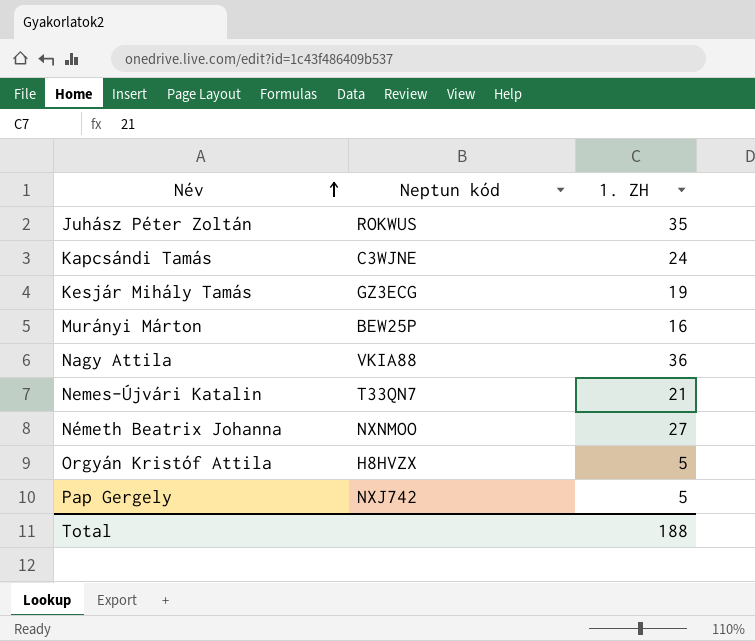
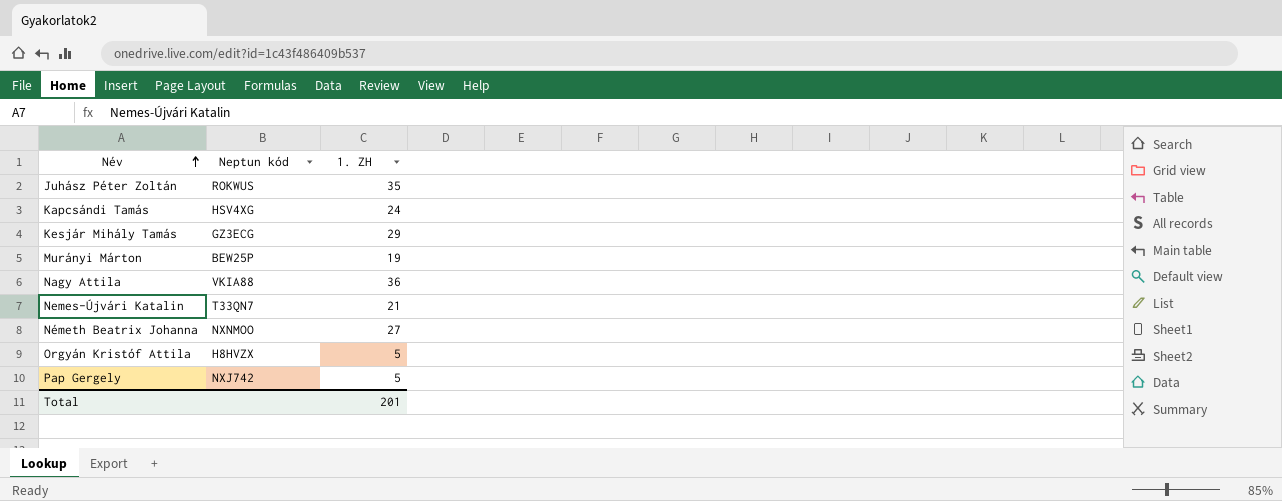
Kapcsándi Tamás | Neptun kód: C3WJNE -> HSV4XG
Kesjár Mihály Tamás | 1. ZH: 19 -> 29
Murányi Márton | 1. ZH: 16 -> 19
Total | 1. ZH: 188 -> 201

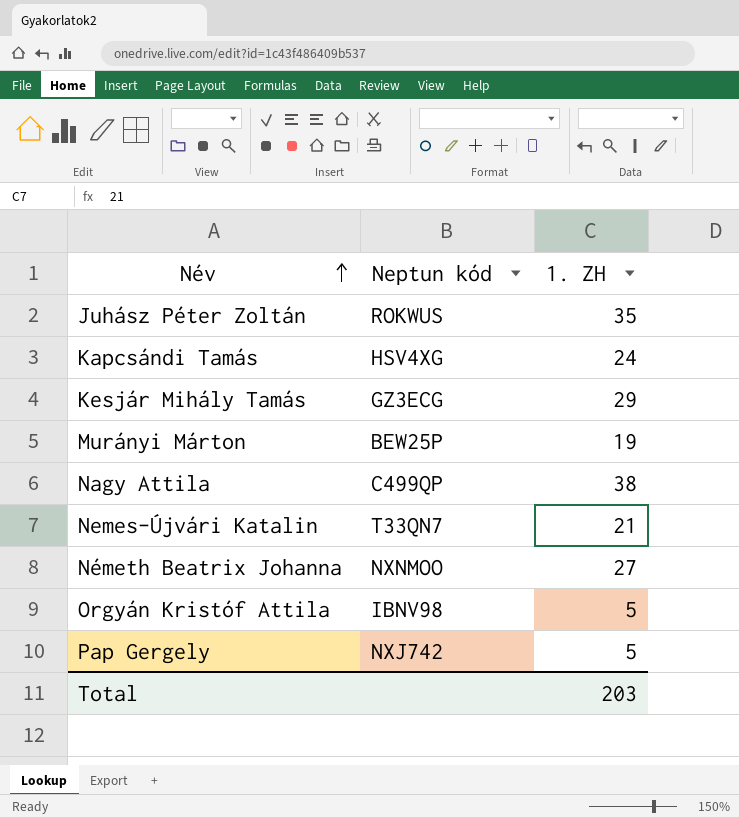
Nagy Attila | Neptun kód: VKIA88 -> C499QP
Nagy Attila | 1. ZH: 36 -> 38
Orgyán Kristóf Attila | Neptun kód: H8HVZX -> IBNV98
Total | 1. ZH: 201 -> 203

